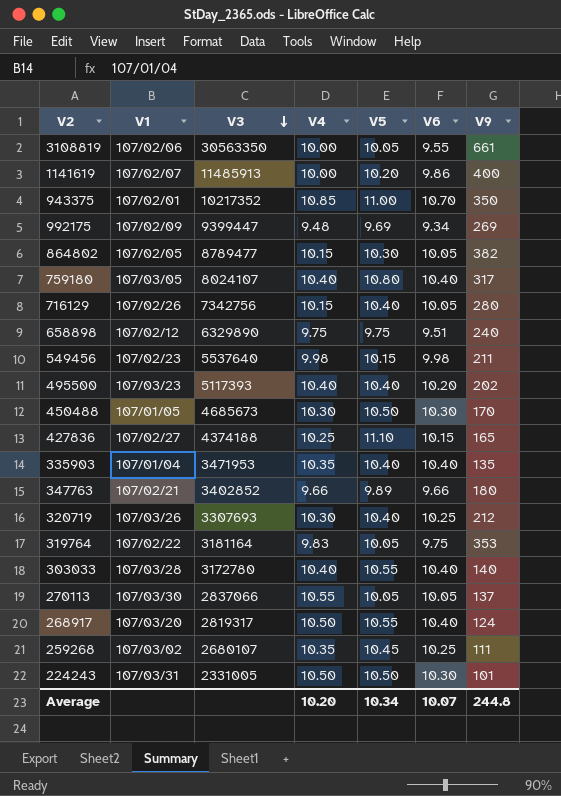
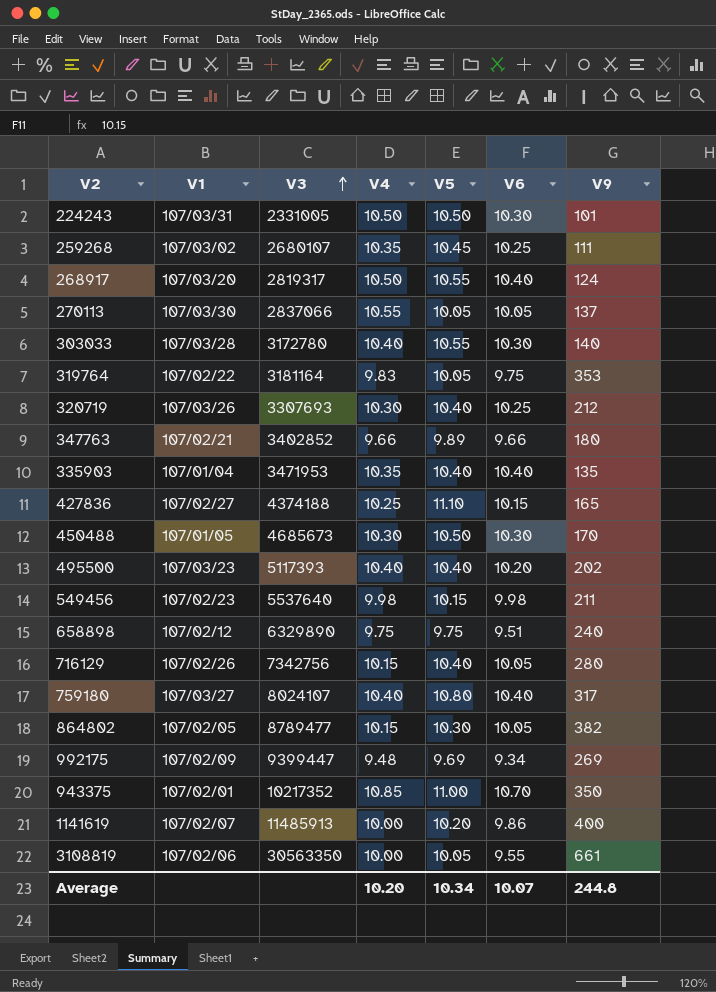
row order: V3 descending -> V3 ascending
303033 | V6: 10.40 -> 10.30
759180 | V1: 107/03/05 -> 107/03/27

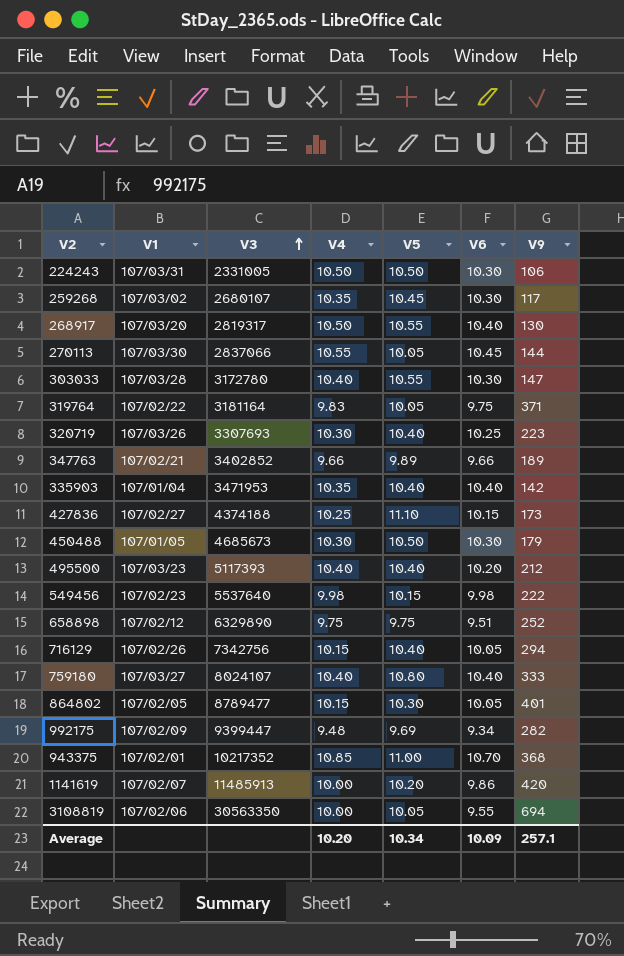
224243 | V9: 101 -> 106
259268 | V6: 10.25 -> 10.30
259268 | V9: 111 -> 117
268917 | V9: 124 -> 130
270113 | V6: 10.05 -> 10.45
270113 | V9: 137 -> 144
303033 | V9: 140 -> 147
319764 | V9: 353 -> 371
320719 | V9: 212 -> 223
347763 | V9: 180 -> 189
335903 | V9: 135 -> 142
427836 | V9: 165 -> 173
450488 | V9: 170 -> 179
495500 | V9: 202 -> 212
549456 | V9: 211 -> 222
658898 | V9: 240 -> 252
716129 | V9: 280 -> 294
759180 | V9: 317 -> 333
864802 | V9: 382 -> 401
992175 | V9: 269 -> 282
943375 | V9: 350 -> 368
1141619 | V9: 400 -> 420
3108819 | V9: 661 -> 694
Average | V6: 10.07 -> 10.09
Average | V9: 244.8 -> 257.1

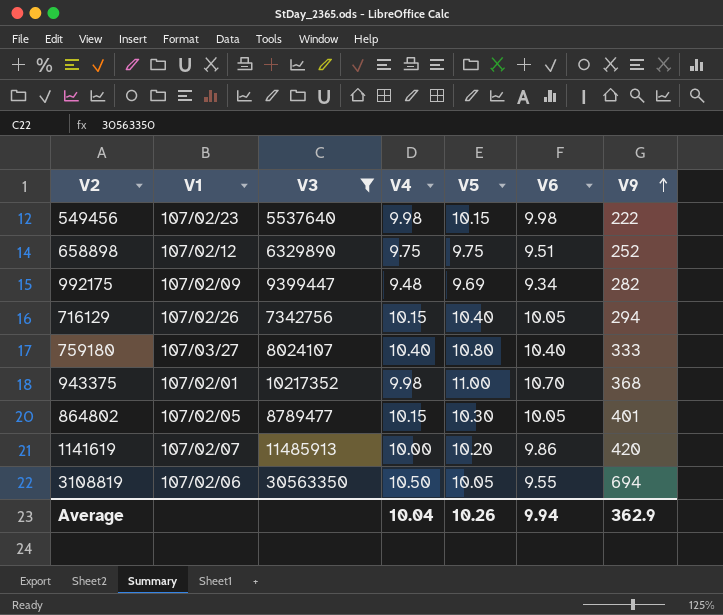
filter: none -> V3 >= 5537640
row order: V3 ascending -> V9 ascending
943375 | V4: 10.85 -> 9.98
3108819 | V4: 10.00 -> 10.50
Average | V4: 10.20 -> 10.04
Average | V5: 10.34 -> 10.26
Average | V6: 10.09 -> 9.94
Average | V9: 257.1 -> 362.9

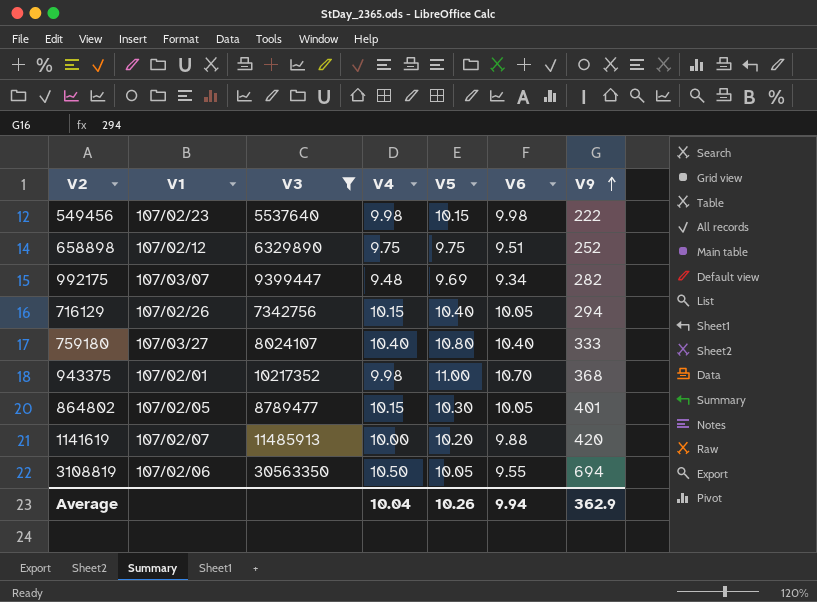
992175 | V1: 107/02/09 -> 107/03/07
1141619 | V6: 9.86 -> 9.88

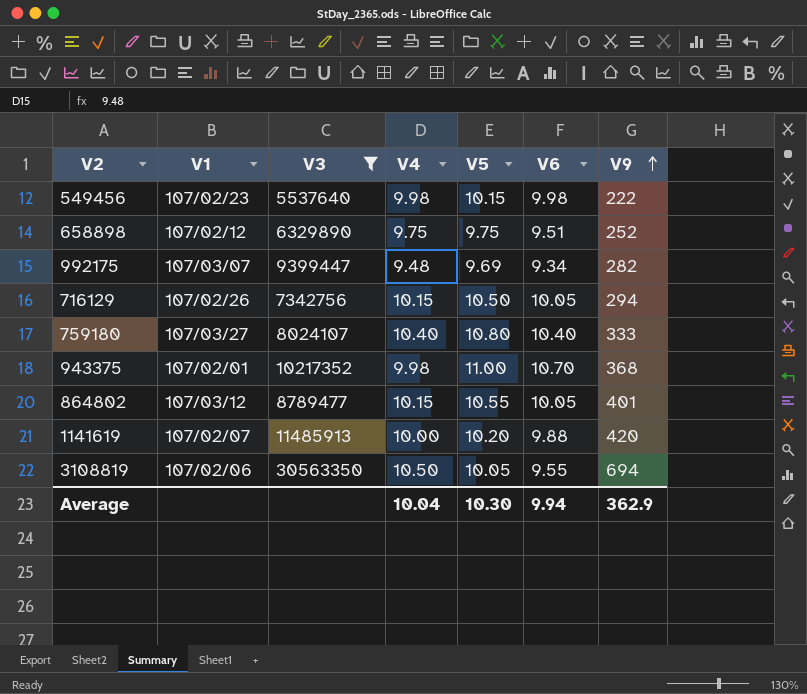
716129 | V5: 10.40 -> 10.50
864802 | V1: 107/02/05 -> 107/03/12
864802 | V5: 10.30 -> 10.55
Average | V5: 10.26 -> 10.30

